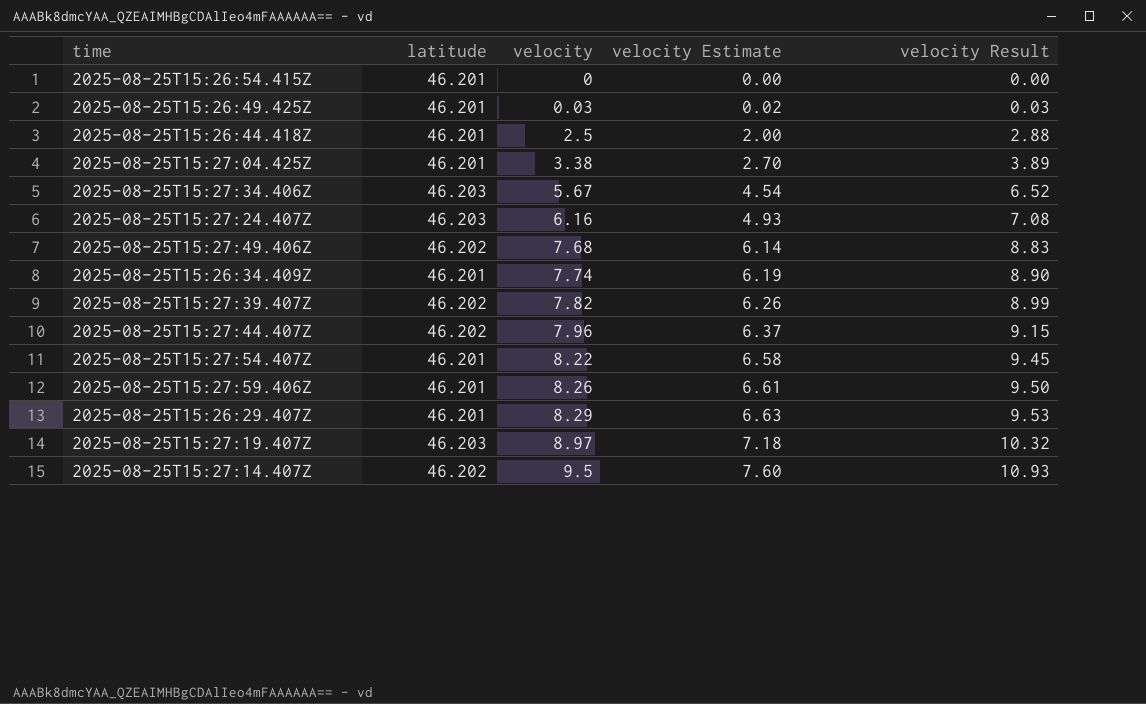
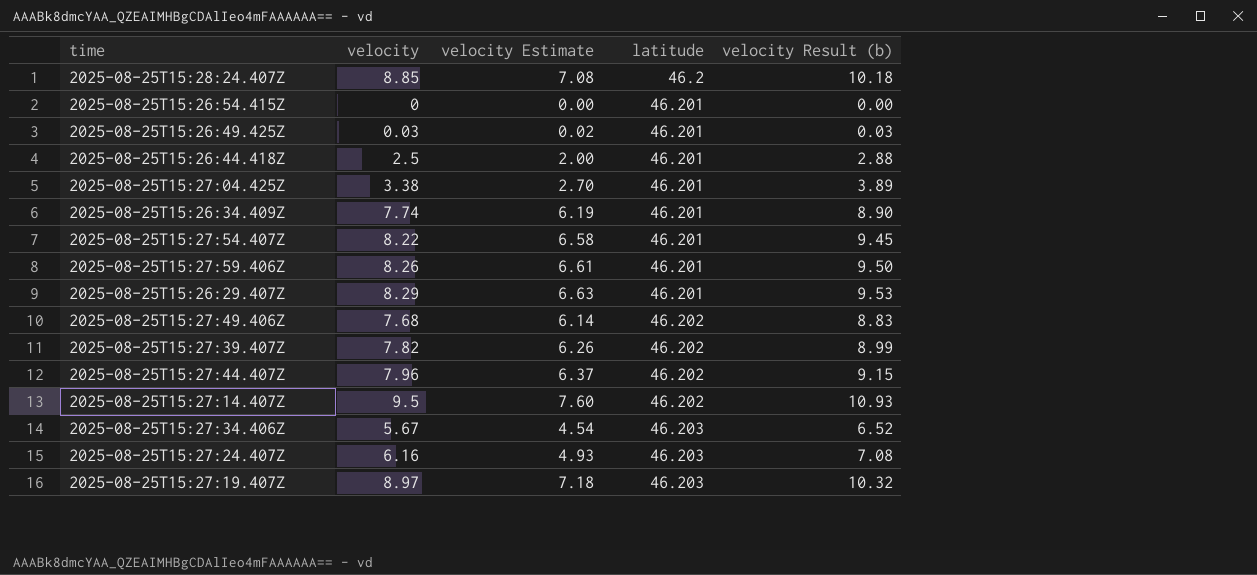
row order: velocity ascending -> latitude ascending
column latitude | position: 2 -> 4
column name: velocity Result -> velocity Result (b)
row 2025-08-25T15:28:24.407Z: none -> 8.85 | 7.08 | 46.2 | 10.18

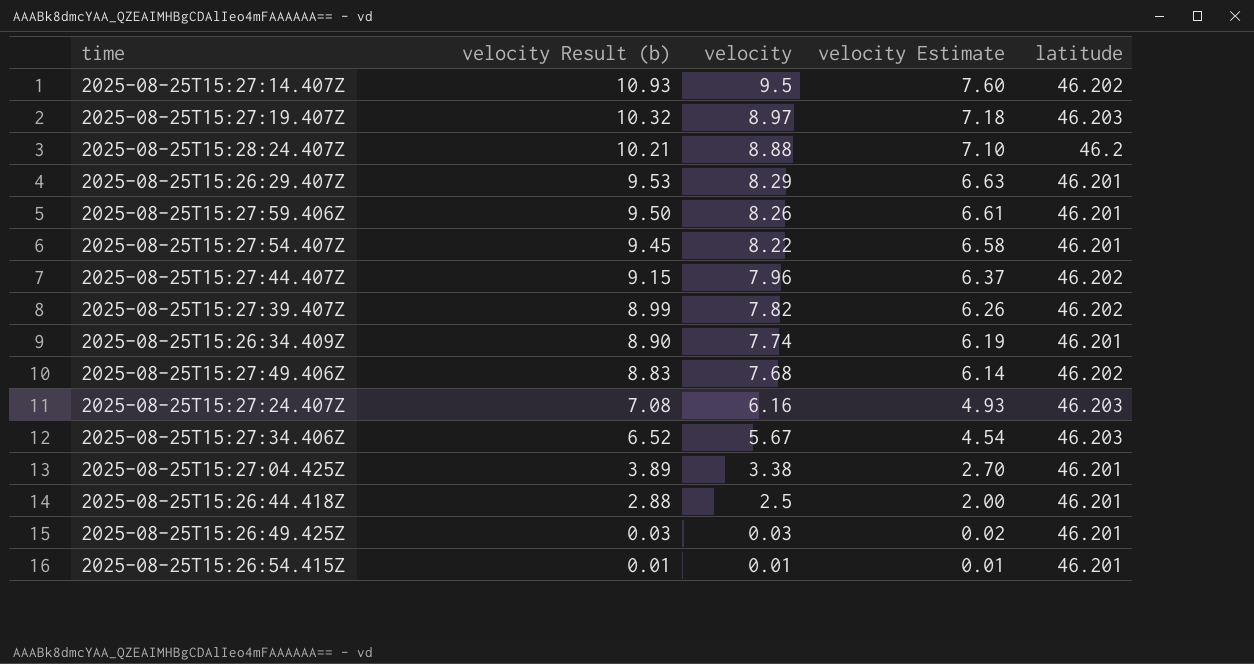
row order: latitude ascending -> velocity Result (b) descending
column velocity Result (b) | position: 5 -> 2
2025-08-25T15:28:24.407Z | velocity Result (b): 10.18 -> 10.21
2025-08-25T15:28:24.407Z | velocity: 8.85 -> 8.88
2025-08-25T15:28:24.407Z | velocity Estimate: 7.08 -> 7.10
2025-08-25T15:26:54.415Z | velocity Result (b): 0.00 -> 0.01
2025-08-25T15:26:54.415Z | velocity: 0 -> 0.01
2025-08-25T15:26:54.415Z | velocity Estimate: 0.00 -> 0.01

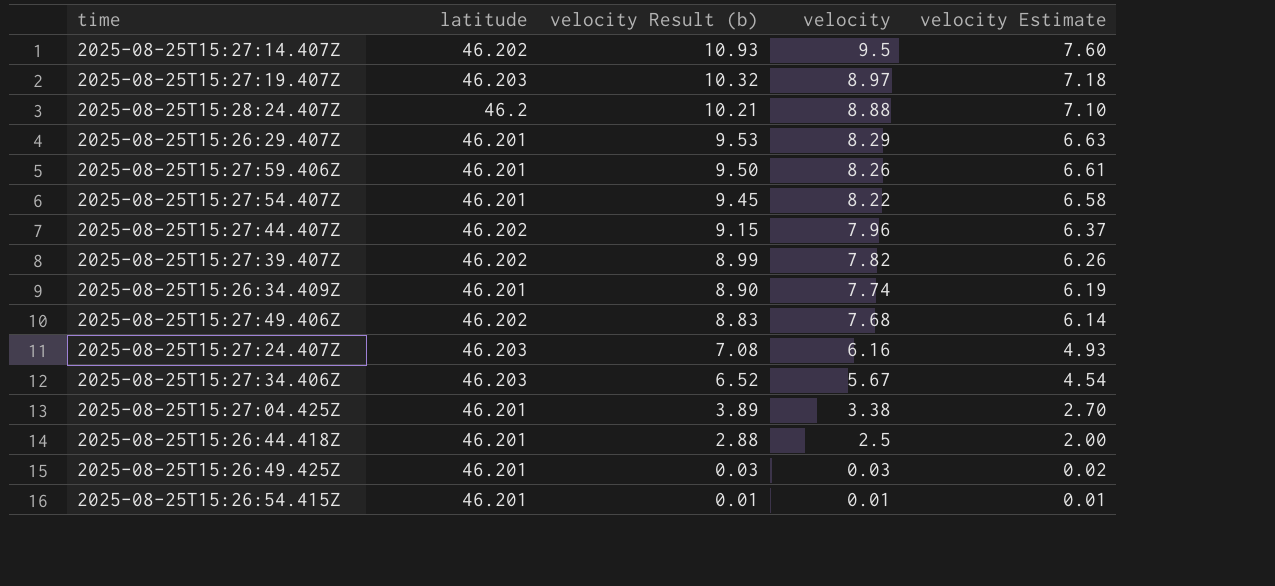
column latitude | position: 5 -> 2

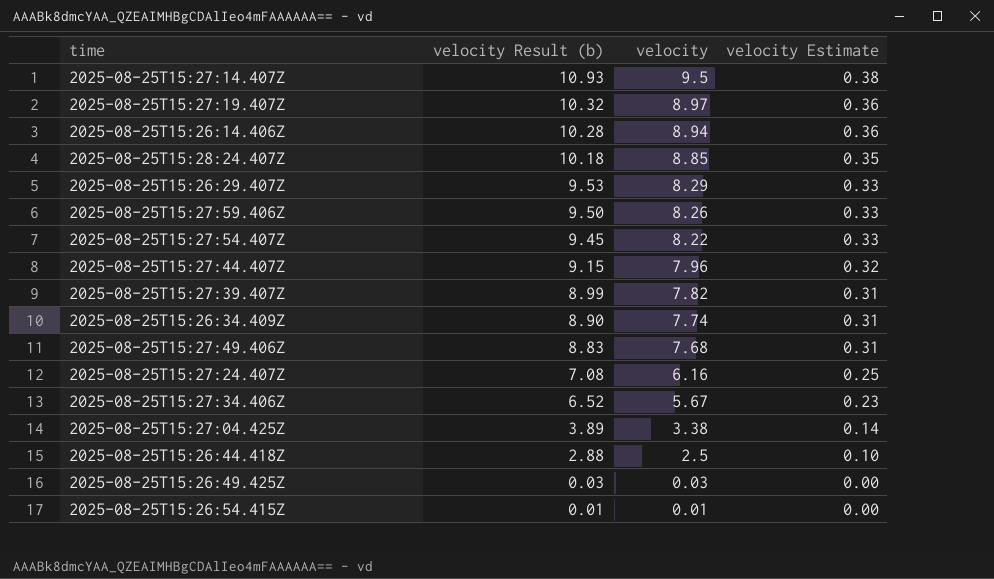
column latitude | position: 2 -> none
column velocity Estimate | formula: [velocity] * 0.8 -> [velocity] * 0.04
row 2025-08-25T15:26:14.406Z: none -> 10.28 | 8.94 | 0.36
2025-08-25T15:28:24.407Z | velocity Result (b): 10.21 -> 10.18
2025-08-25T15:28:24.407Z | velocity: 8.88 -> 8.85

